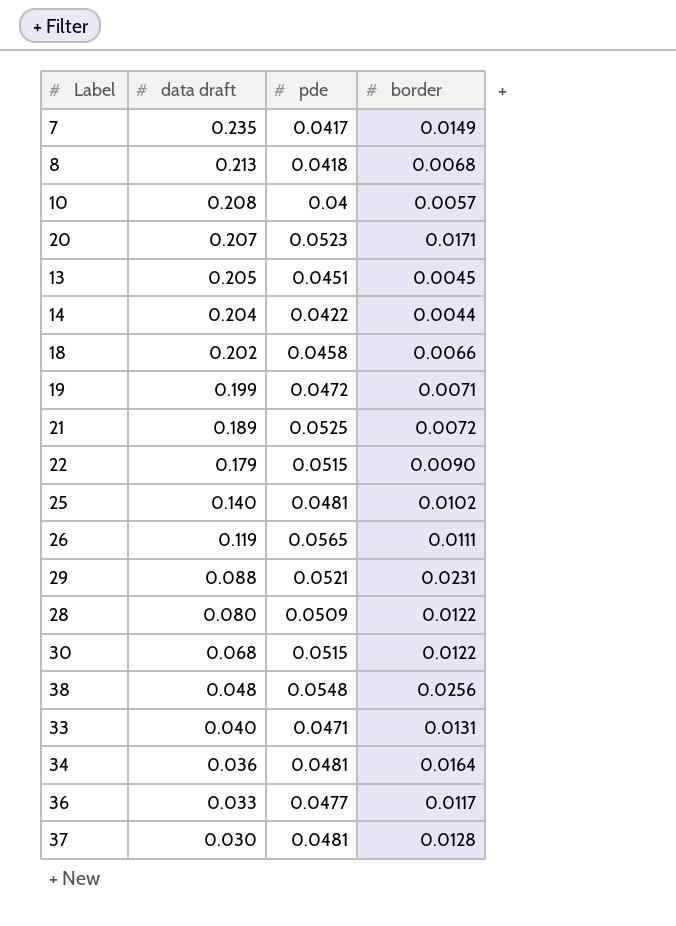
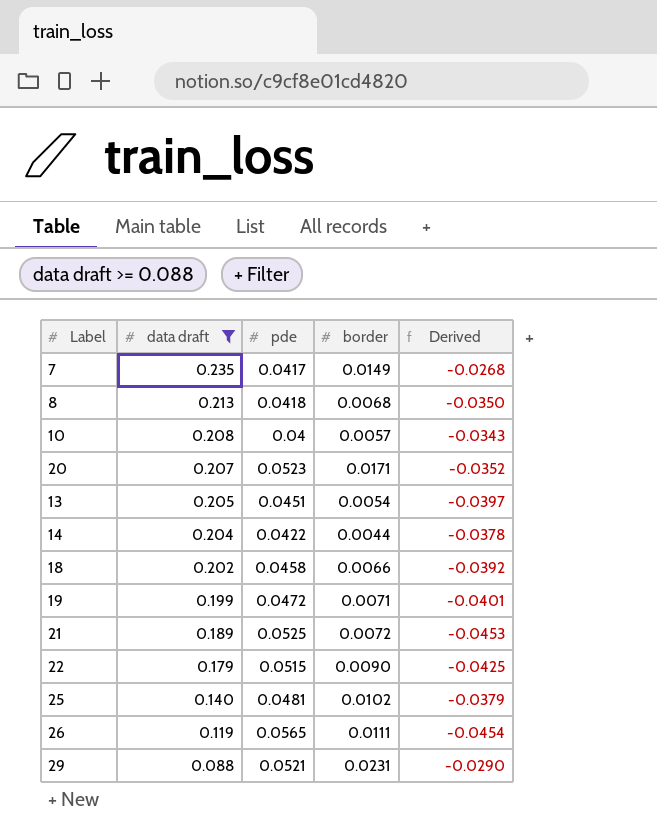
filter: none -> data draft >= 0.088
column Derived | formula: none -> [border] - [pde]
13 | border: 0.0045 -> 0.0054

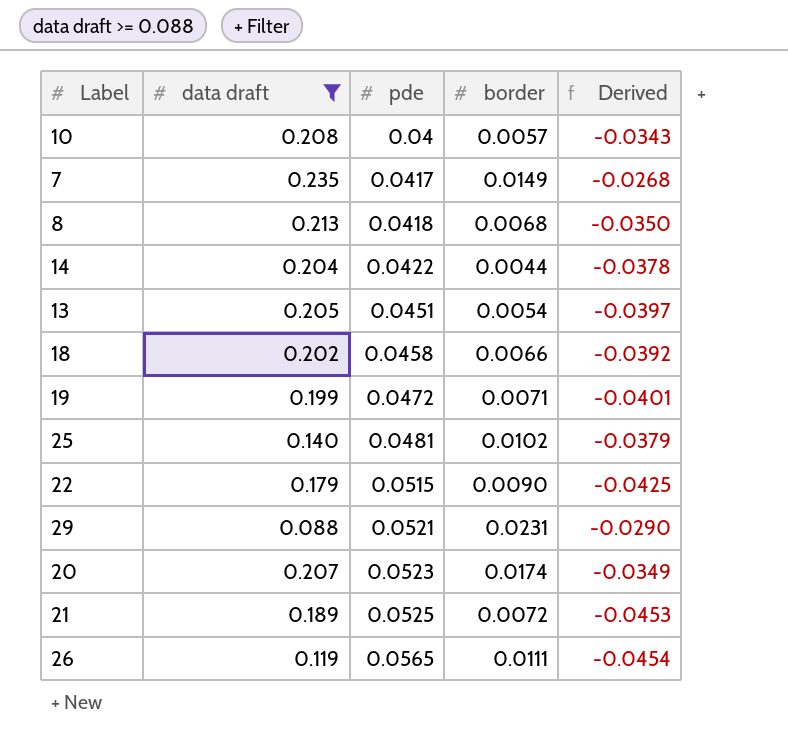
row order: data draft descending -> pde ascending
20 | border: 0.0171 -> 0.0174
20 | Derived: -0.0352 -> -0.0349

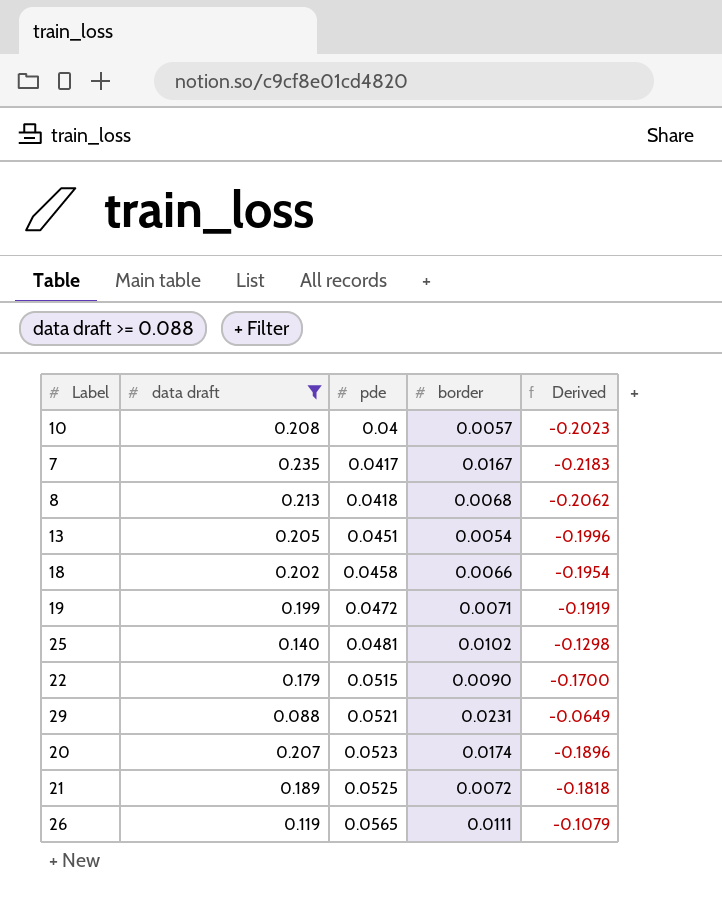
column Derived | formula: [border] - [pde] -> [border] - [data draft]
row 14: 0.204 | 0.0422 | 0.0044 | -0.0378 -> none
7 | border: 0.0149 -> 0.0167

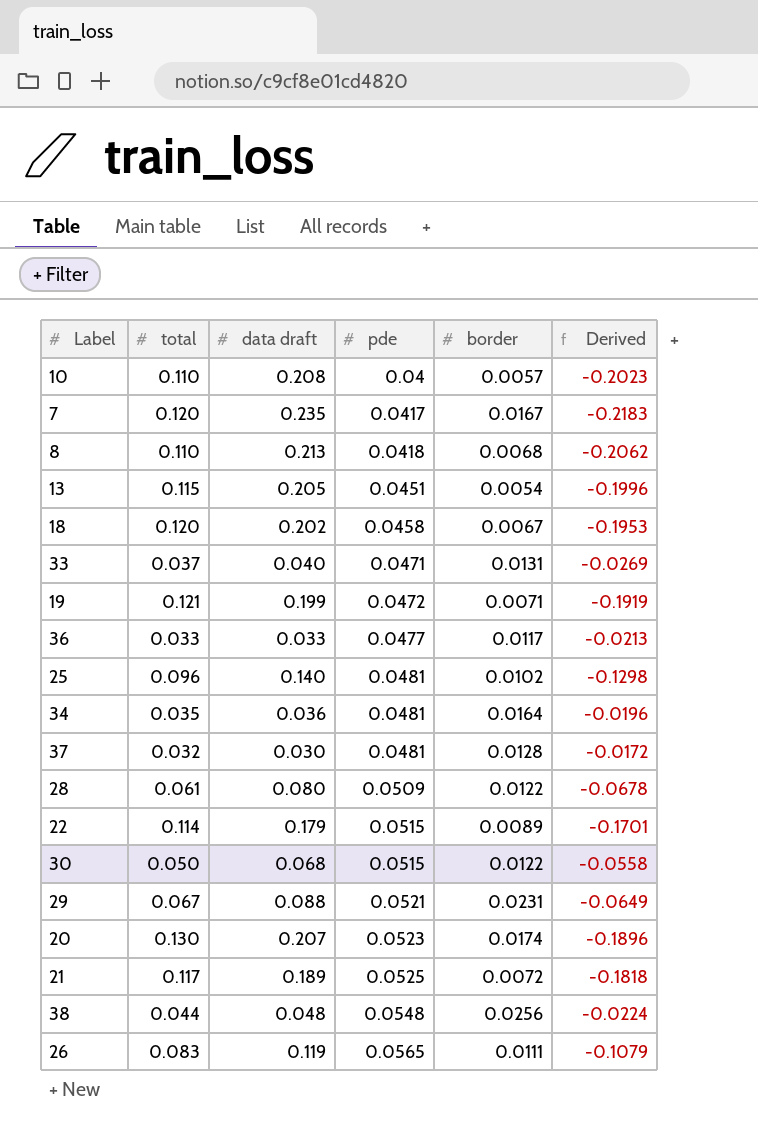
filter: data draft >= 0.088 -> none
column total | position: none -> 2
18 | border: 0.0066 -> 0.0067
18 | Derived: -0.1954 -> -0.1953
22 | border: 0.0090 -> 0.0089
22 | Derived: -0.1700 -> -0.1701

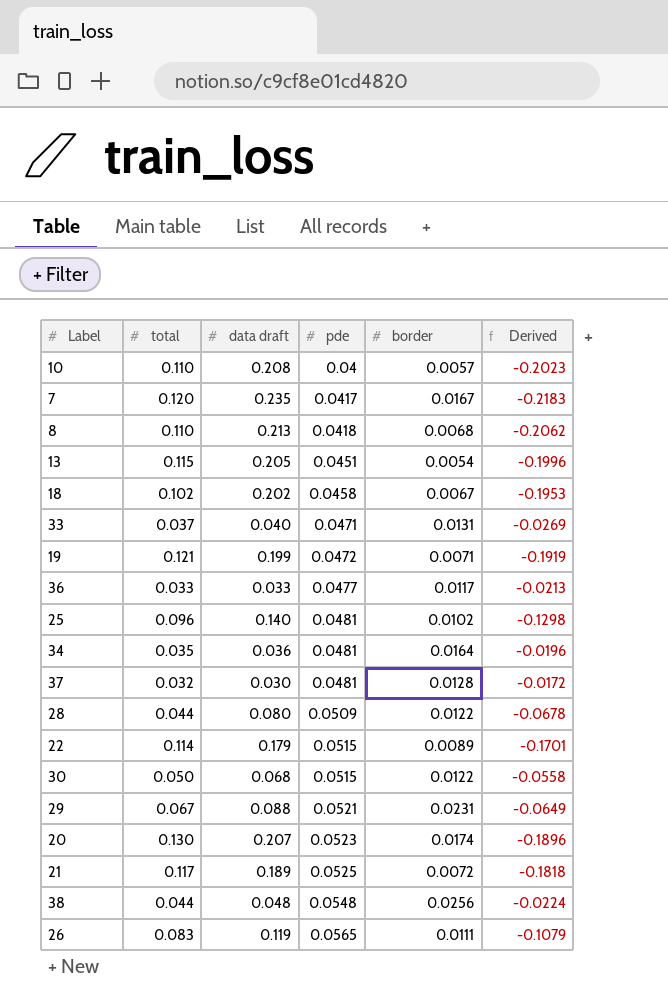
18 | total: 0.120 -> 0.102
28 | total: 0.061 -> 0.044

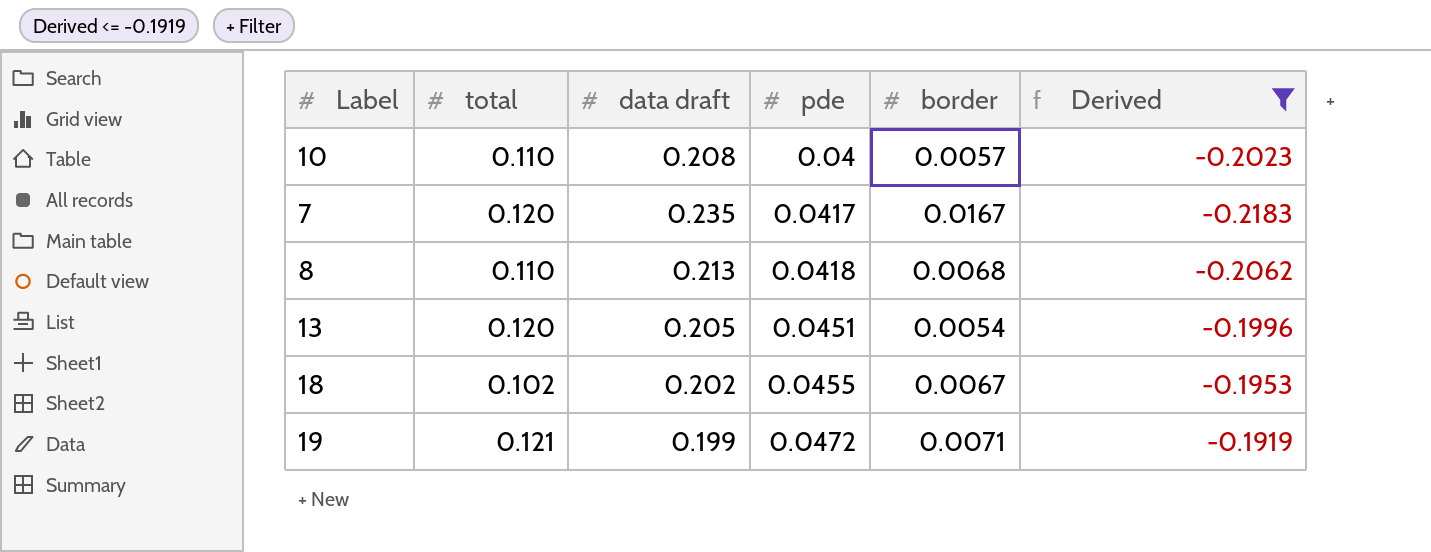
filter: none -> Derived <= -0.1919
13 | total: 0.115 -> 0.120
18 | pde: 0.0458 -> 0.0455

